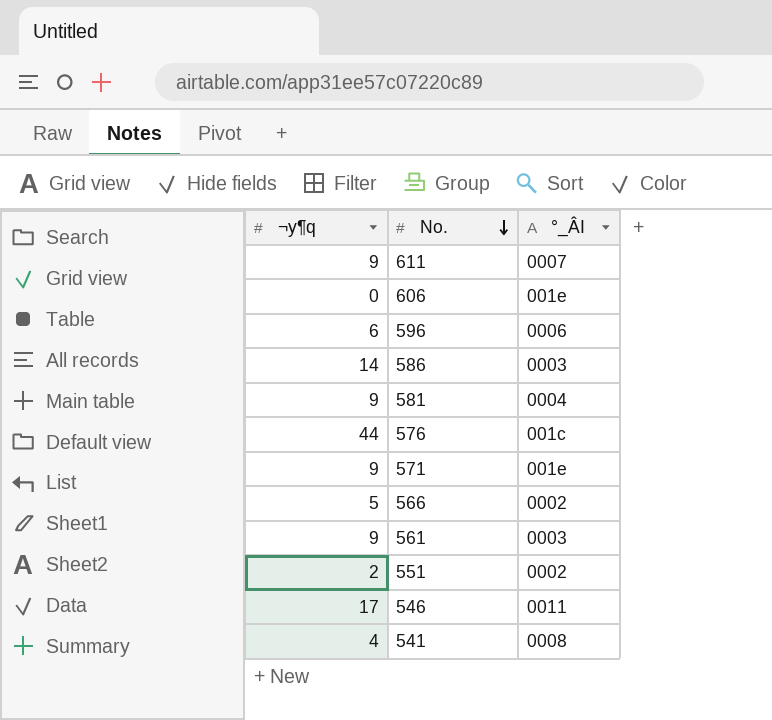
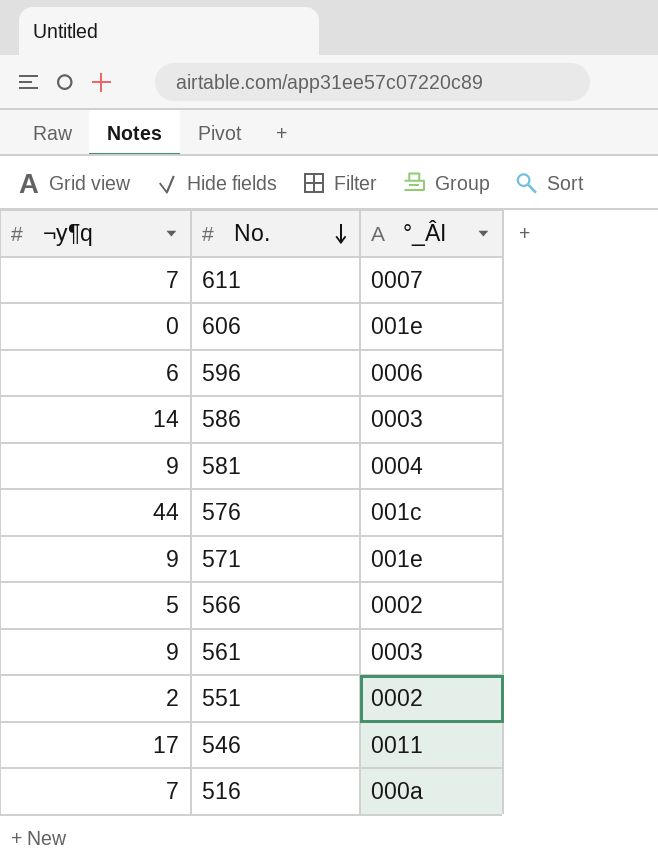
row 541: 4 | 0008 -> none
611 | ¬y¶q: 9 -> 7
row 516: none -> 7 | 000a

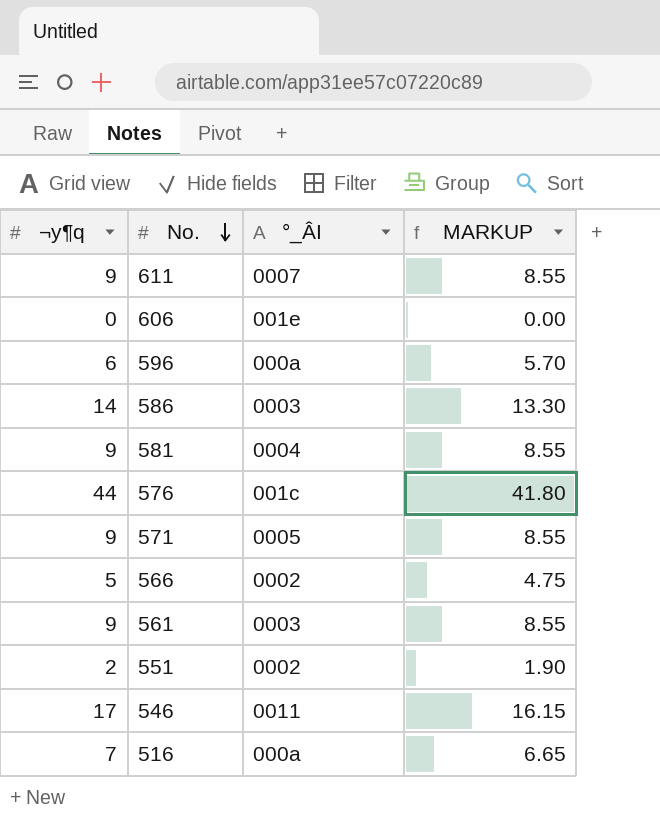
column MARKUP | formula: none -> [¬y¶q] * 0.95
611 | ¬y¶q: 7 -> 9
596 | °_ÂI: 0006 -> 000a
571 | °_ÂI: 001e -> 0005

